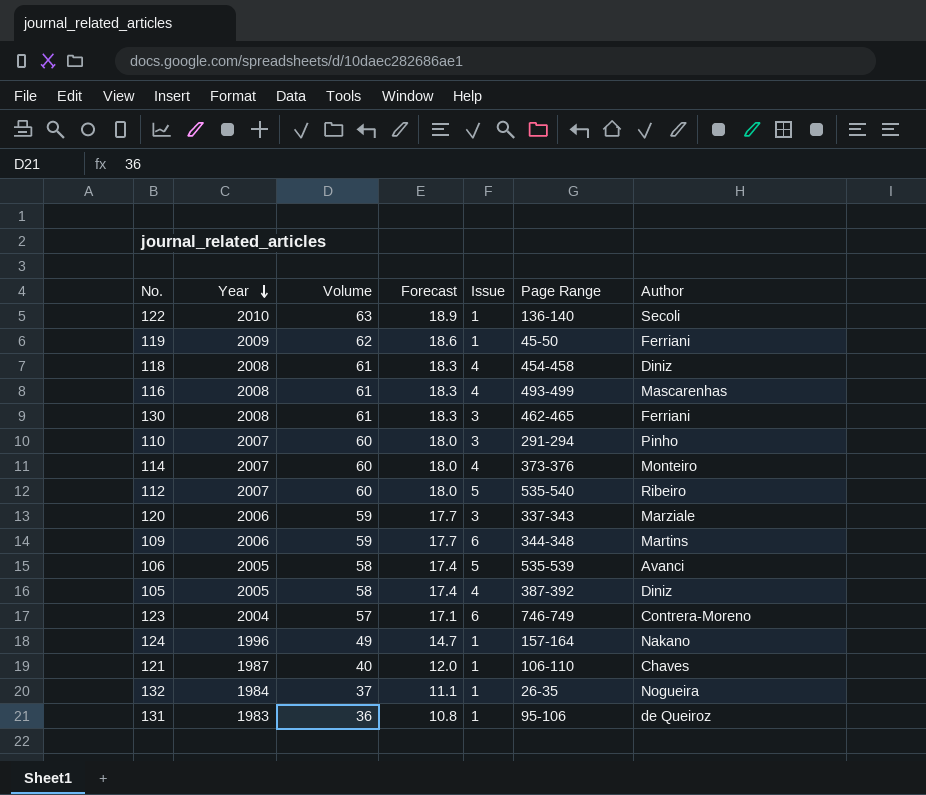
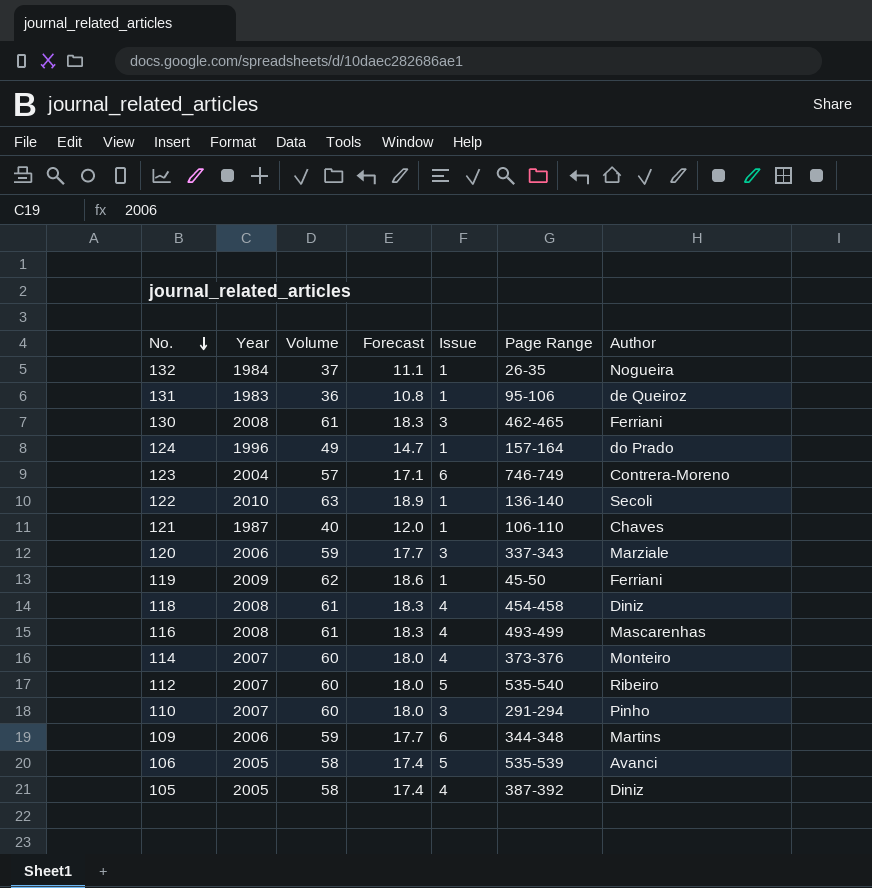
row order: Year descending -> No. descending
124 | Author: Nakano -> do Prado

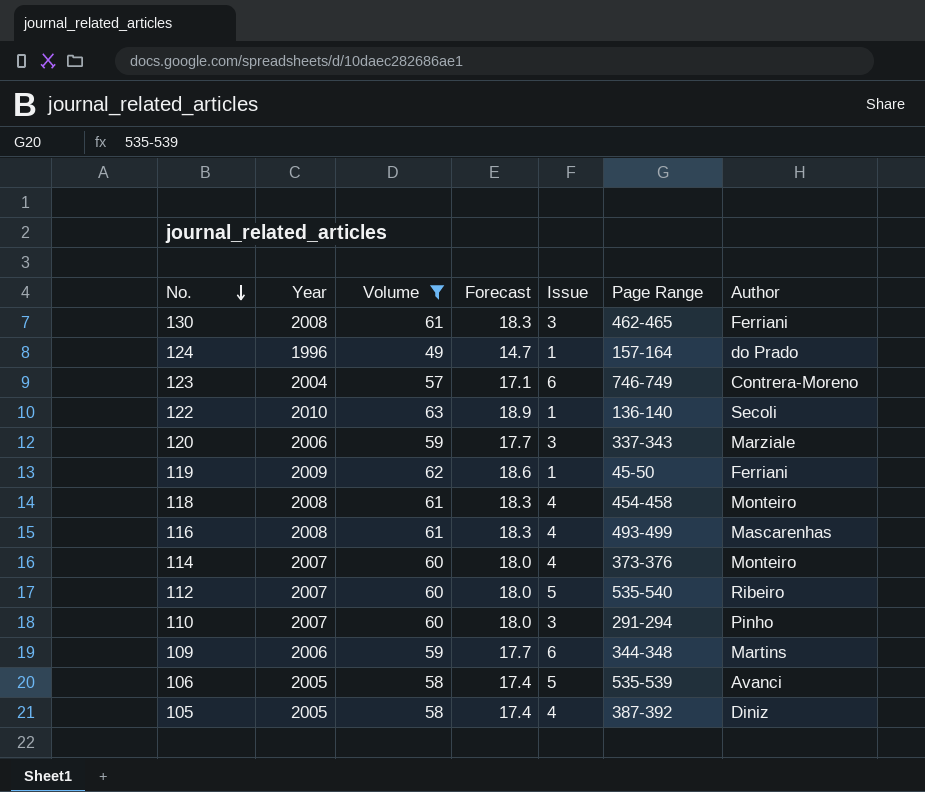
filter: none -> Volume >= 49
118 | Author: Diniz -> Monteiro

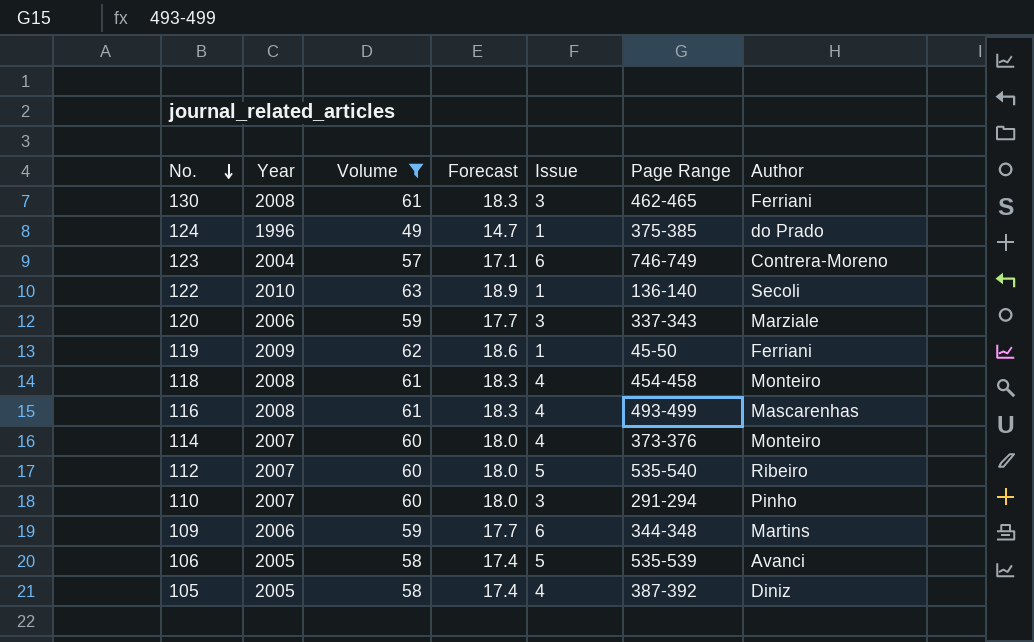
124 | Page Range: 157-164 -> 375-385

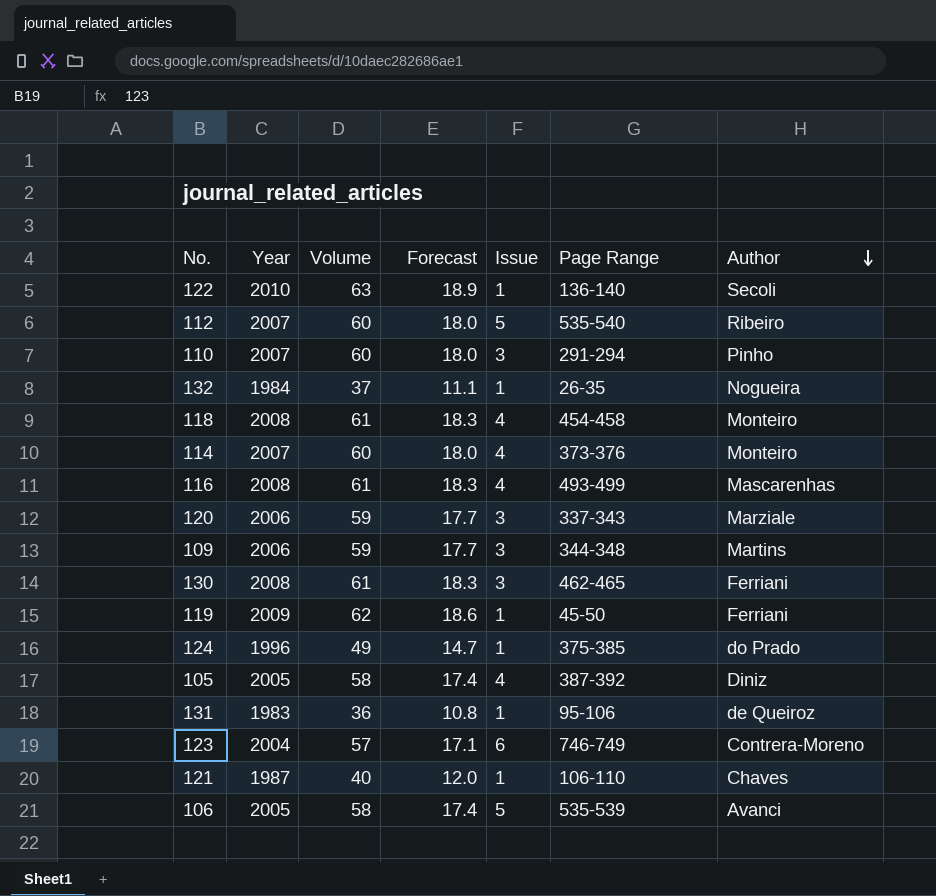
filter: Volume >= 49 -> none
row order: No. descending -> Author descending
109 | Issue: 6 -> 3

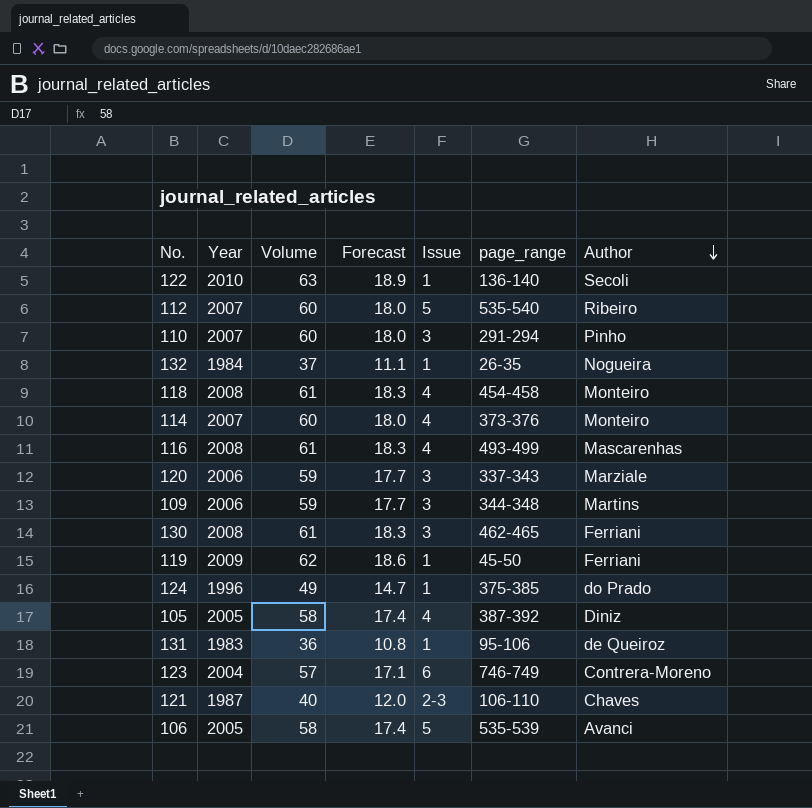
column name: Page Range -> page_range
121 | Issue: 1 -> 2-3

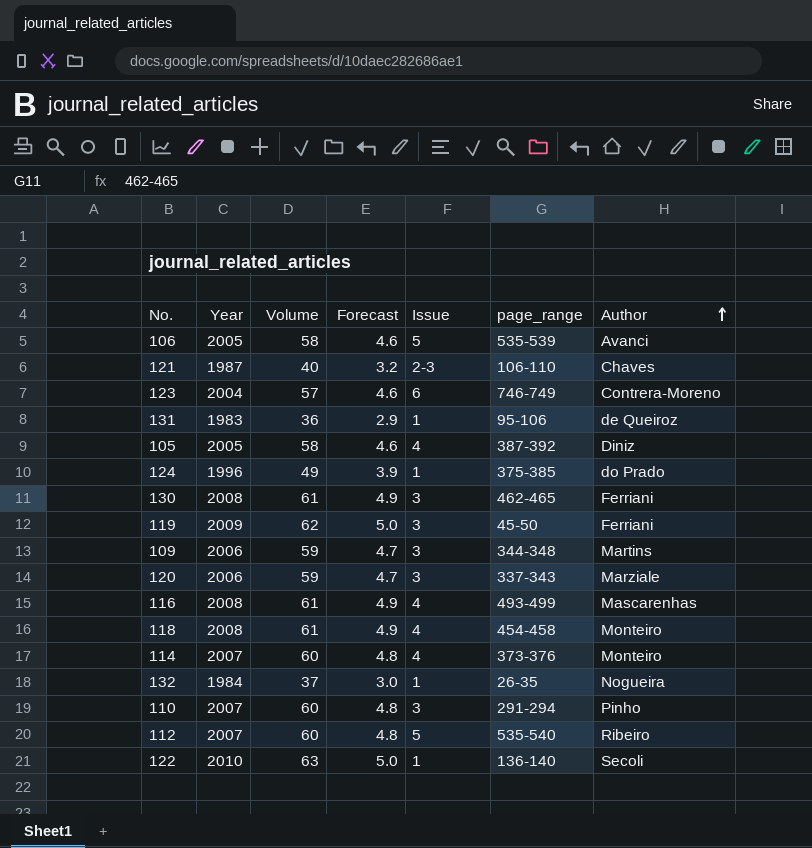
row order: Author descending -> Author ascending
column Forecast | formula: [Volume] * 0.3 -> [Volume] * 0.08
119 | Issue: 1 -> 3

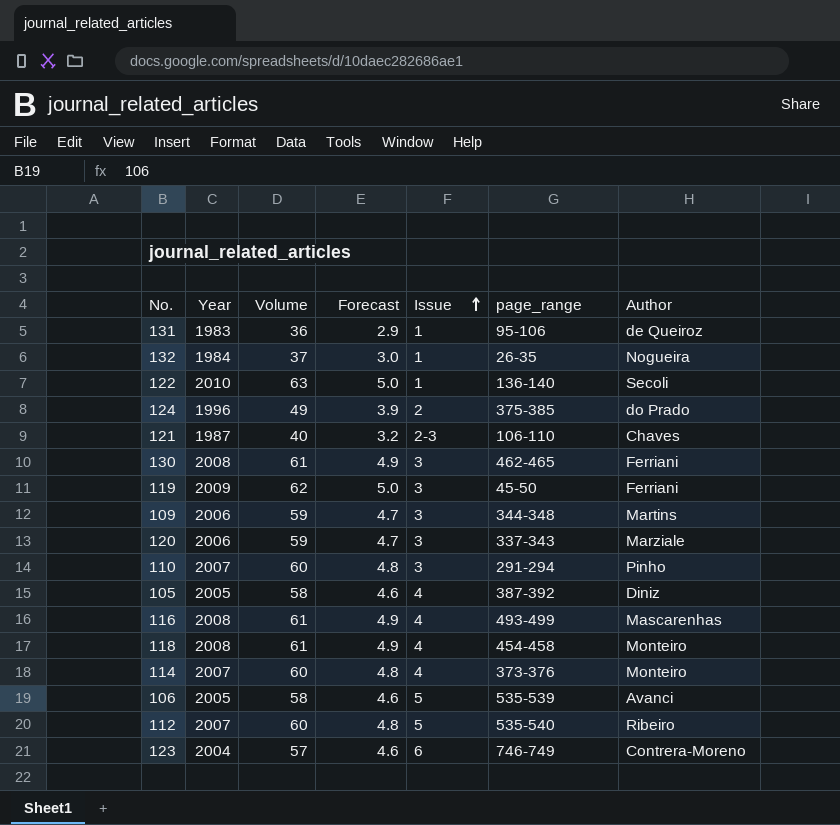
row order: Author ascending -> Issue ascending
124 | Issue: 1 -> 2

